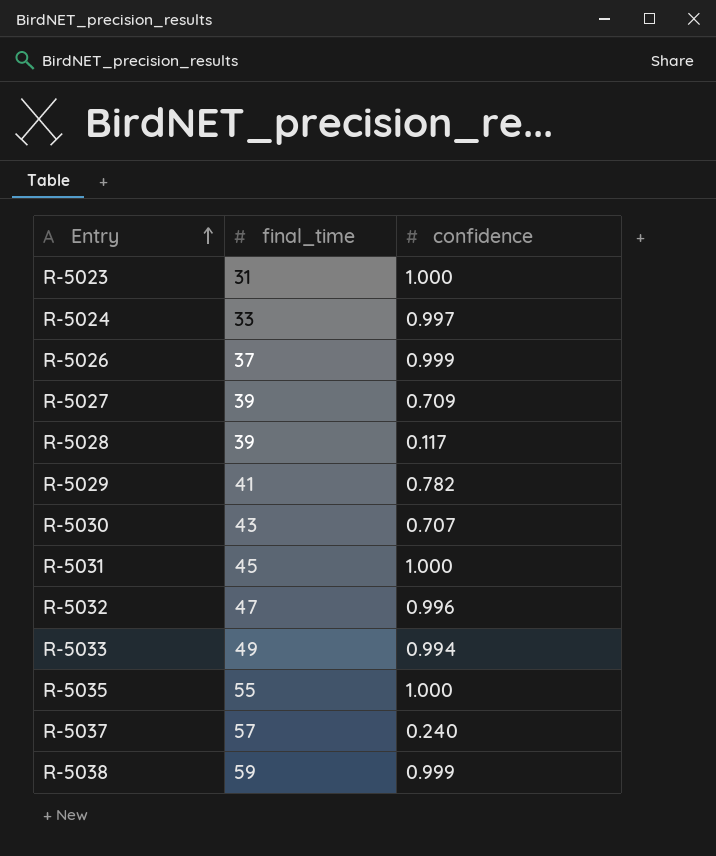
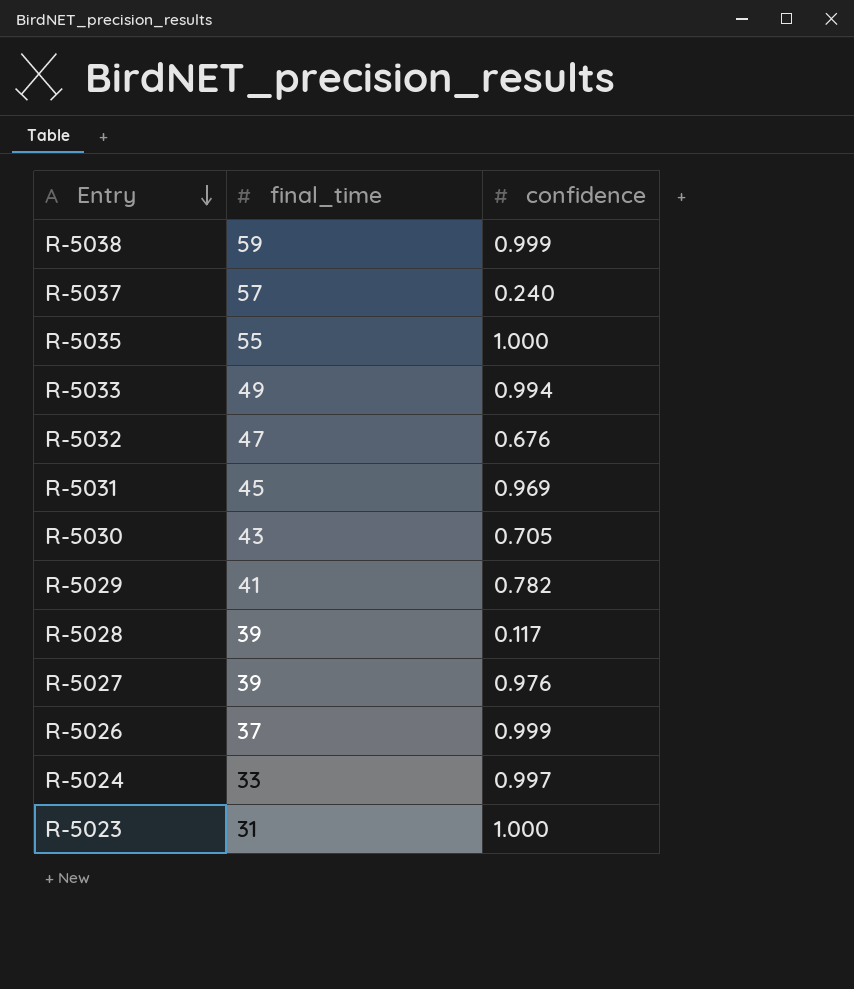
row order: Entry ascending -> Entry descending
R-5032 | confidence: 0.996 -> 0.676
R-5031 | confidence: 1.000 -> 0.969
R-5030 | confidence: 0.707 -> 0.705
R-5027 | confidence: 0.709 -> 0.976

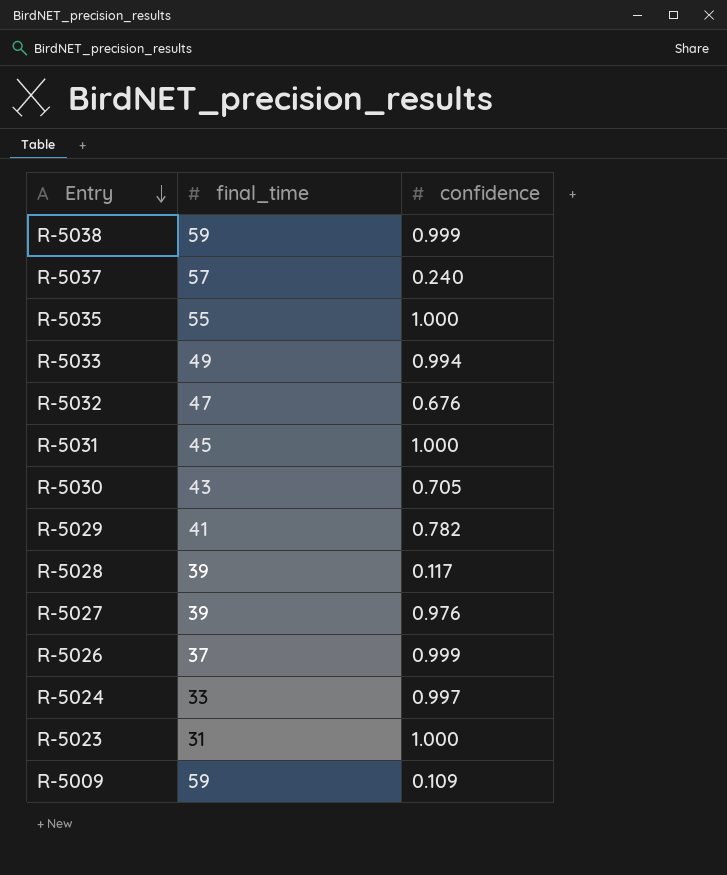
R-5031 | confidence: 0.969 -> 1.000
row R-5009: none -> 59 | 0.109

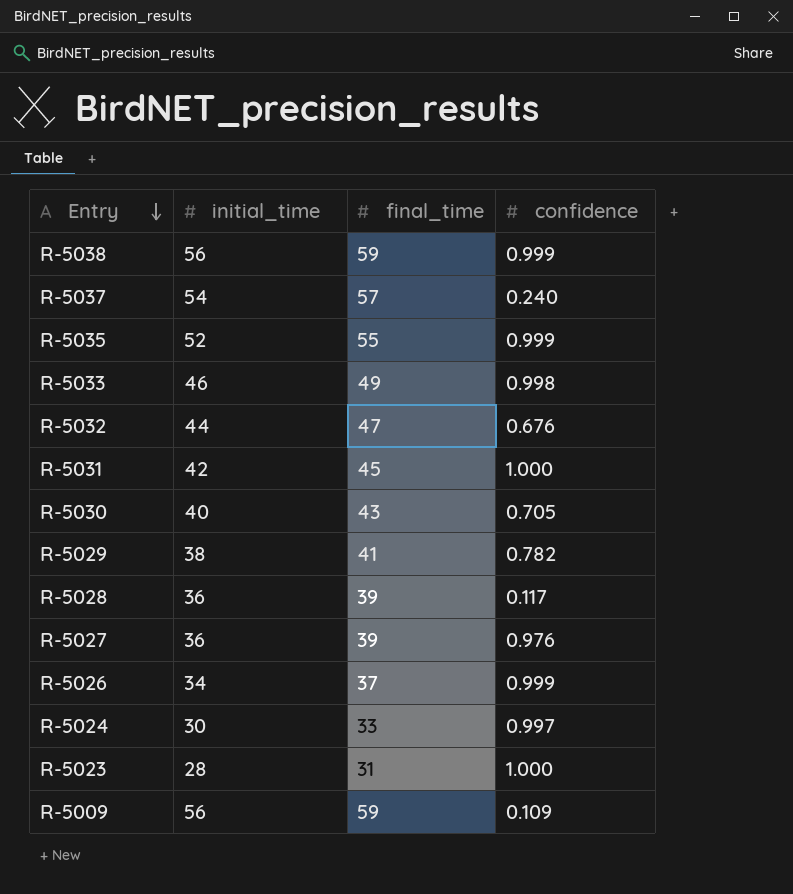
column initial_time | position: none -> 2
R-5035 | confidence: 1.000 -> 0.999
R-5033 | confidence: 0.994 -> 0.998

